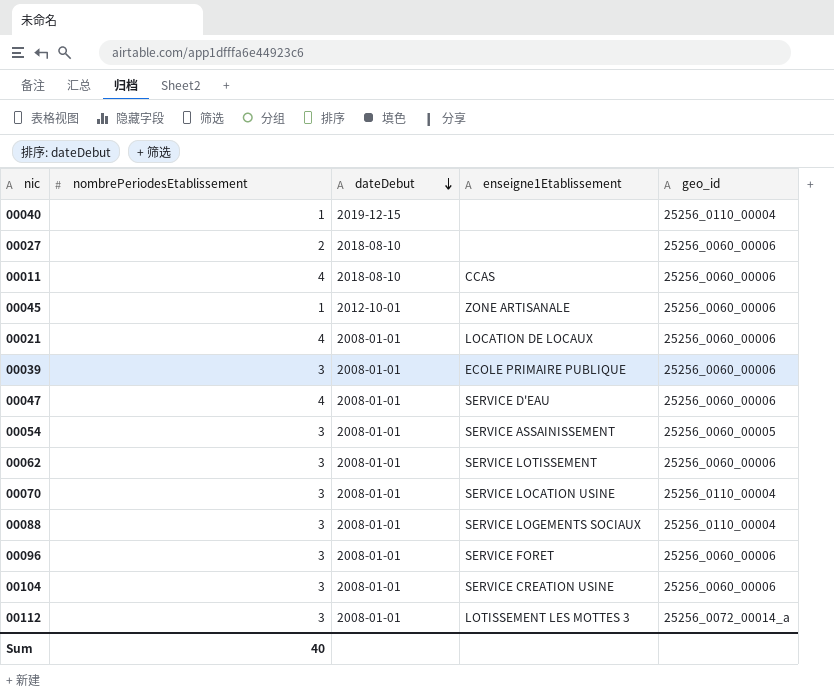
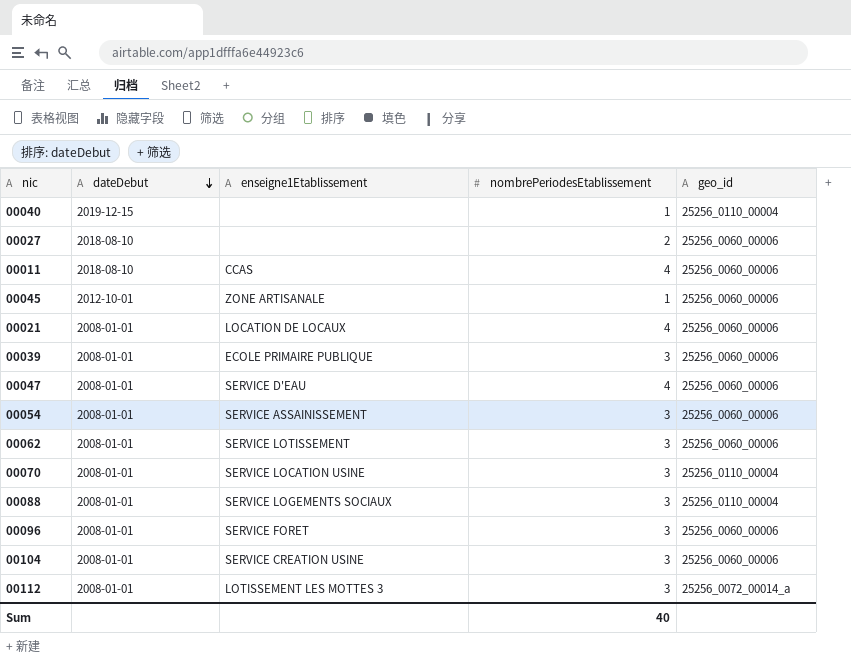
column nombrePeriodesEtablissement | position: 2 -> 4
00054 | geo_id: 25256_0060_00005 -> 25256_0060_00006

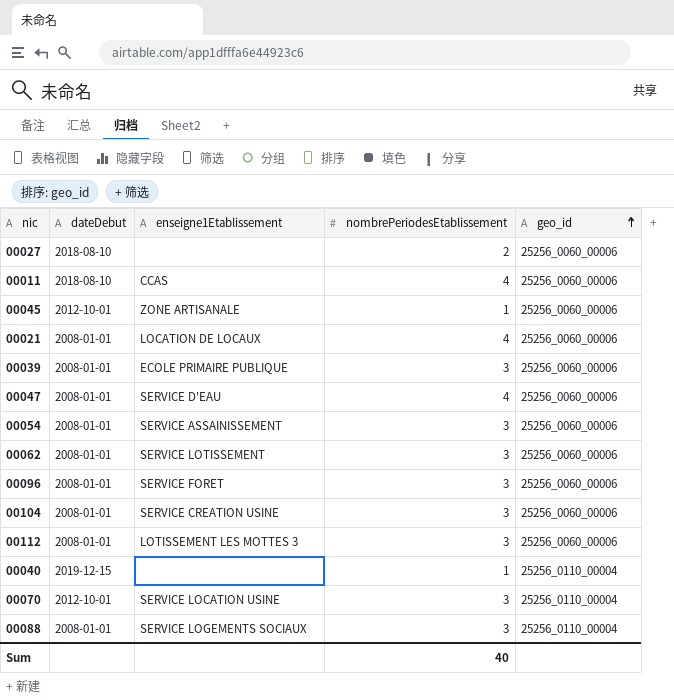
row order: dateDebut descending -> geo_id ascending
00112 | geo_id: 25256_0072_00014_a -> 25256_0060_00006
00070 | dateDebut: 2008-01-01 -> 2012-10-01

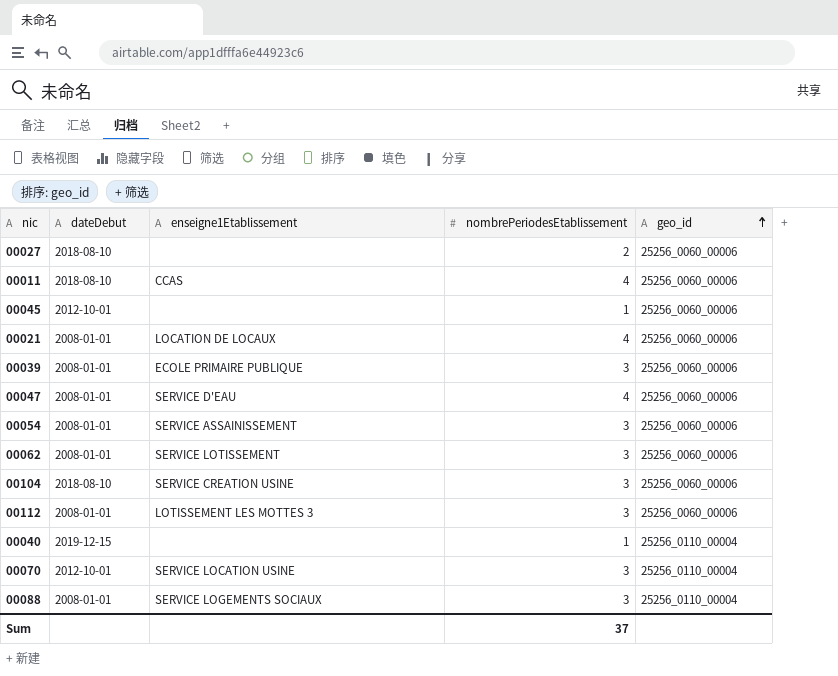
row 00096: 2008-01-01 | SERVICE FORET | 3 | 25256_0060_00006 -> none
00045 | enseigne1Etablissement: ZONE ARTISANALE -> none
00104 | dateDebut: 2008-01-01 -> 2018-08-10
Sum | nombrePeriodesEtablissement: 40 -> 37

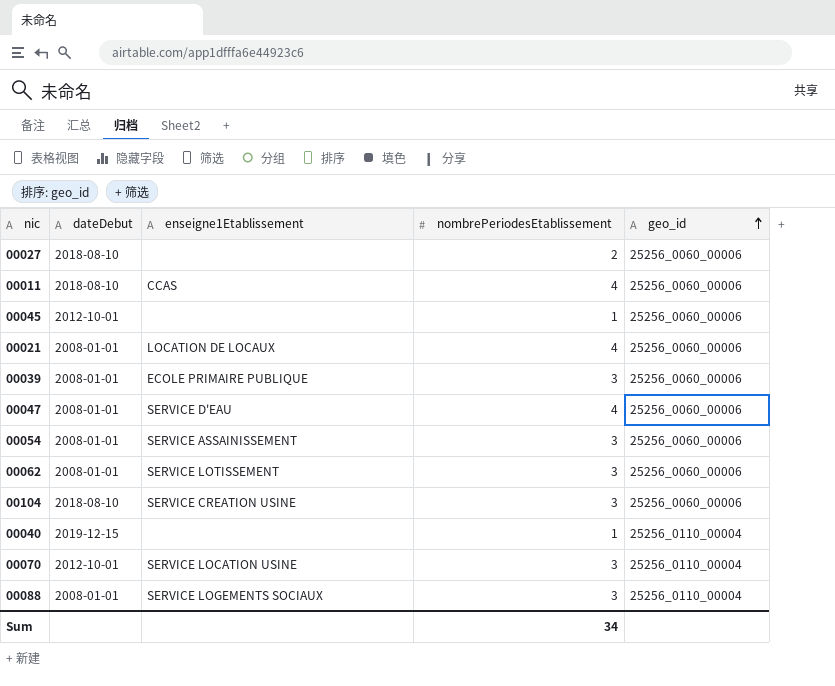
row 00112: 2008-01-01 | LOTISSEMENT LES MOTTES 3 | 3 | 25256_0060_00006 -> none
Sum | nombrePeriodesEtablissement: 37 -> 34

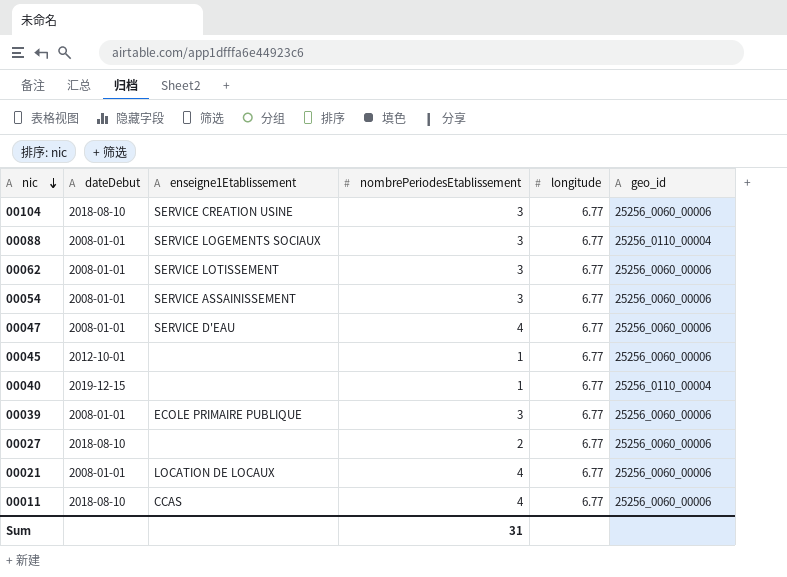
row order: geo_id ascending -> nic descending
column longitude | position: none -> 5
row 00070: 2012-10-01 | SERVICE LOCATION USINE | 3 | 25256_0110_00004 -> none
Sum | nombrePeriodesEtablissement: 34 -> 31

